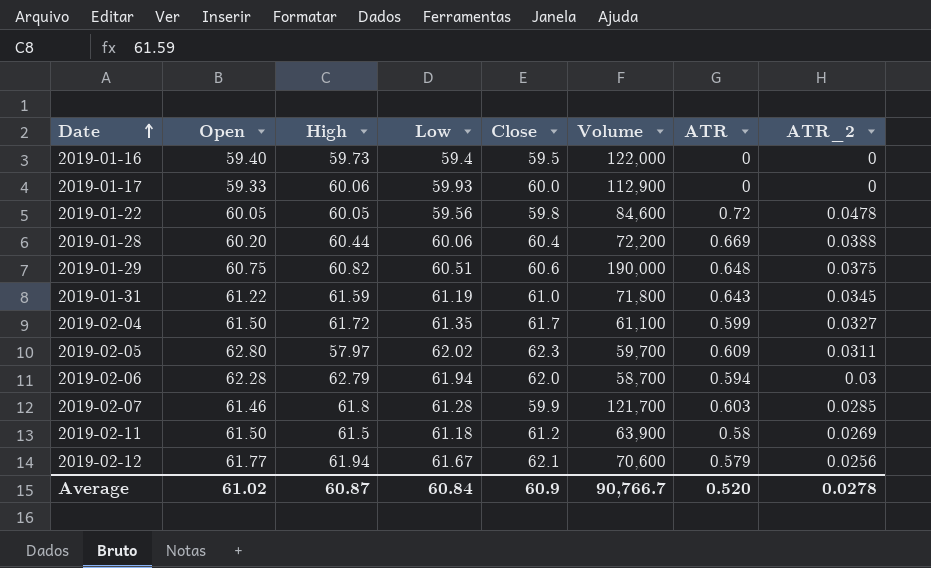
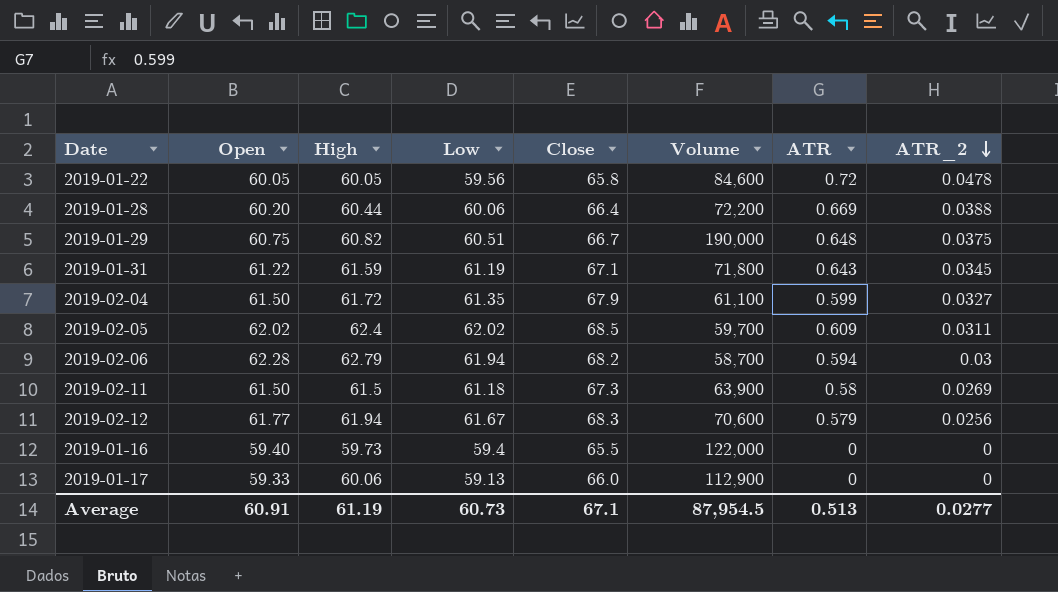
row order: Date ascending -> ATR_2 descending
row 2019-02-07: 61.46 | 61.8 | 61.28 | 59.9 | 121,700 | 0.603 | 0.0285 -> none
2019-01-22 | Close: 59.8 -> 65.8
2019-01-28 | Close: 60.4 -> 66.4
2019-01-29 | Close: 60.6 -> 66.7
2019-01-31 | Close: 61.0 -> 67.1
2019-02-04 | Close: 61.7 -> 67.9
2019-02-05 | Open: 62.80 -> 62.02
2019-02-05 | High: 57.97 -> 62.4
2019-02-05 | Close: 62.3 -> 68.5
2019-02-06 | Close: 62.0 -> 68.2
2019-02-11 | Close: 61.2 -> 67.3
2019-02-12 | Close: 62.1 -> 68.3
2019-01-16 | Close: 59.5 -> 65.5
2019-01-17 | Low: 59.93 -> 59.13
2019-01-17 | Close: 60.0 -> 66.0
Average | Open: 61.02 -> 60.91
Average | High: 60.87 -> 61.19
Average | Low: 60.84 -> 60.73
Average | Close: 60.9 -> 67.1
Average | Volume: 90,766.7 -> 87,954.5
Average | ATR: 0.520 -> 0.513
Average | ATR_2: 0.0278 -> 0.0277

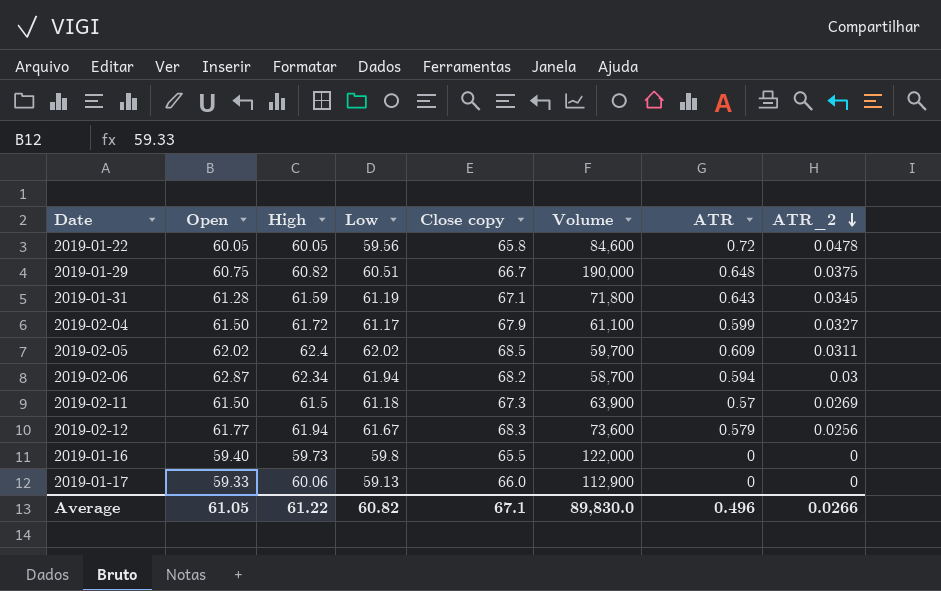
column name: Close -> Close copy
row 2019-01-28: 60.20 | 60.44 | 60.06 | 66.4 | 72,200 | 0.669 | 0.0388 -> none
2019-01-31 | Open: 61.22 -> 61.28
2019-02-04 | Low: 61.35 -> 61.17
2019-02-06 | Open: 62.28 -> 62.87
2019-02-06 | High: 62.79 -> 62.34
2019-02-11 | ATR: 0.58 -> 0.57
2019-02-12 | Volume: 70,600 -> 73,600
2019-01-16 | Low: 59.4 -> 59.8
Average | Open: 60.91 -> 61.05
Average | High: 61.19 -> 61.22
Average | Low: 60.73 -> 60.82
Average | Volume: 87,954.5 -> 89,830.0
Average | ATR: 0.513 -> 0.496
Average | ATR_2: 0.0277 -> 0.0266

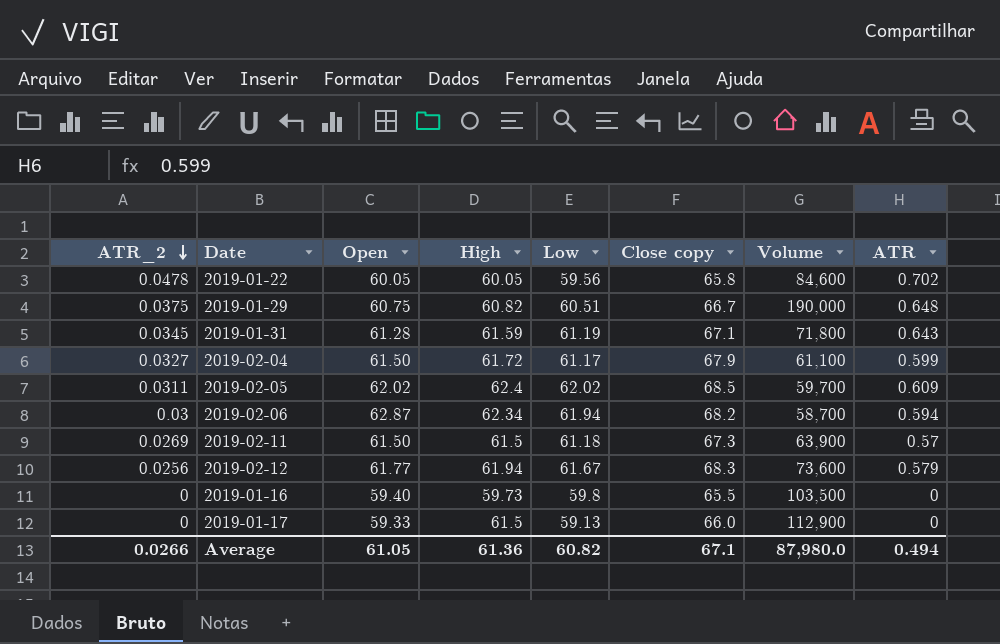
column ATR_2 | position: 8 -> 1
2019-01-22 | ATR: 0.72 -> 0.702
2019-01-16 | Volume: 122,000 -> 103,500
2019-01-17 | High: 60.06 -> 61.5
Average | High: 61.22 -> 61.36
Average | Volume: 89,830.0 -> 87,980.0
Average | ATR: 0.496 -> 0.494

